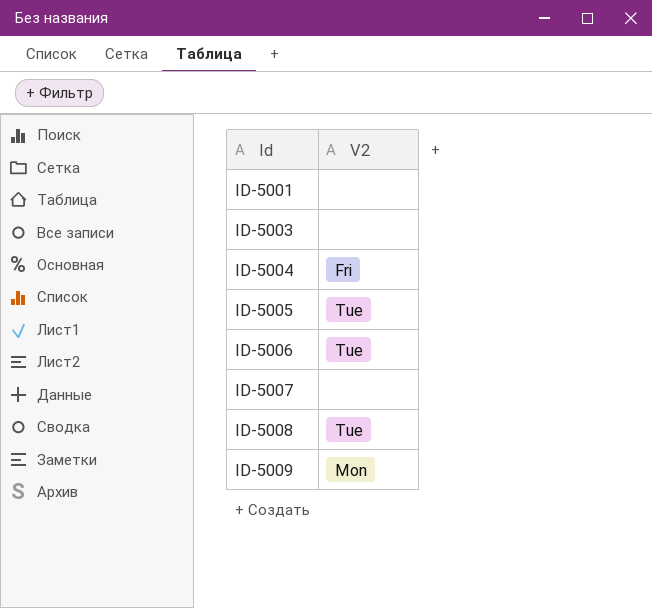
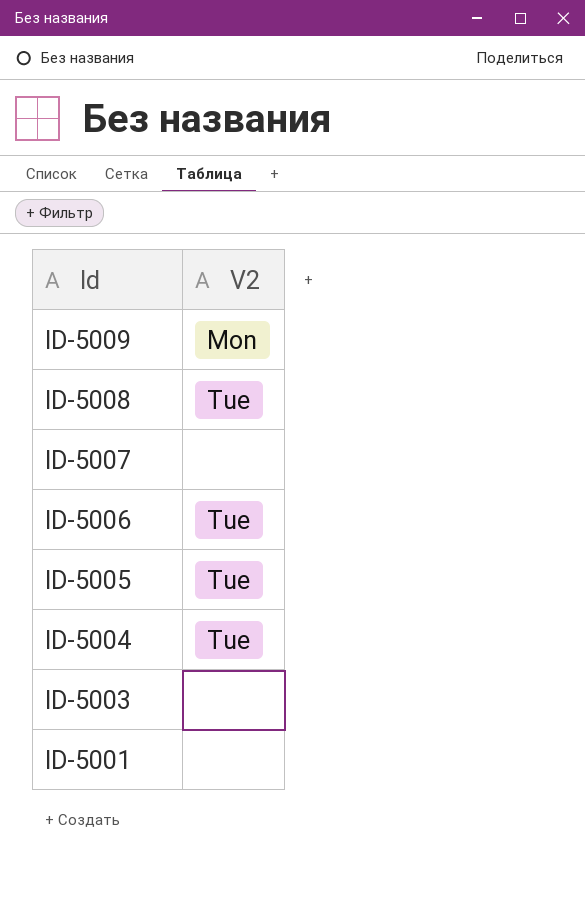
row order: Id ascending -> Id descending
ID-5004 | V2: Fri -> Tue

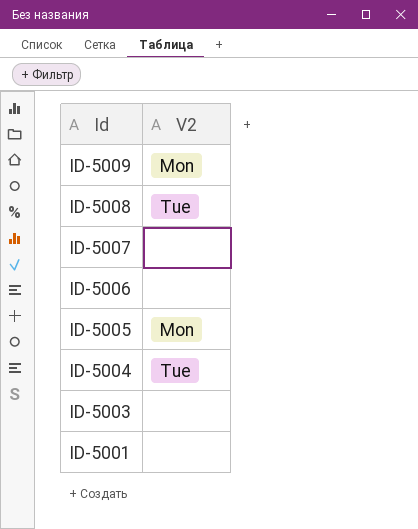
ID-5006 | V2: Tue -> none
ID-5005 | V2: Tue -> Mon

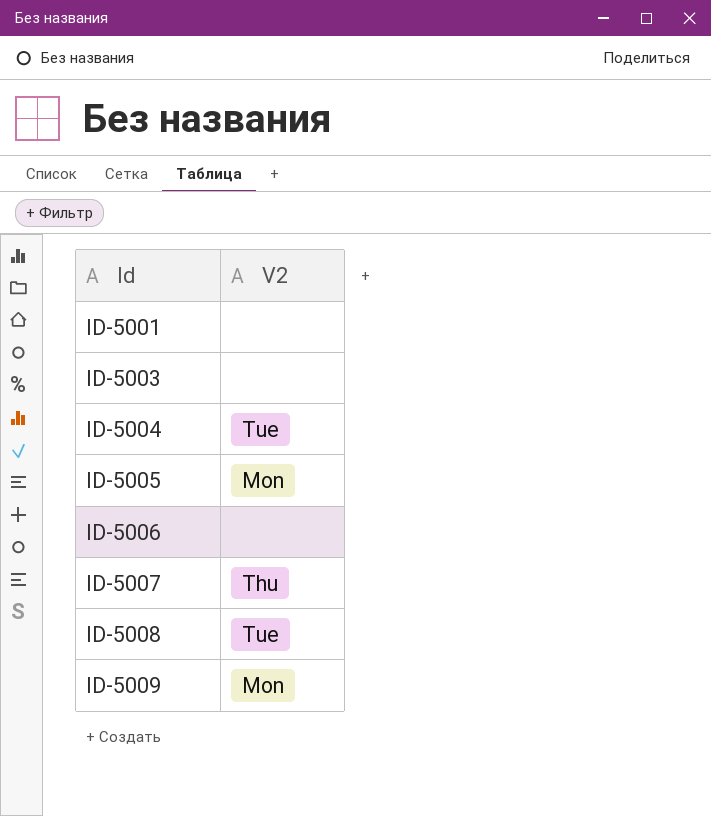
row order: Id descending -> Id ascending
ID-5007 | V2: none -> Thu

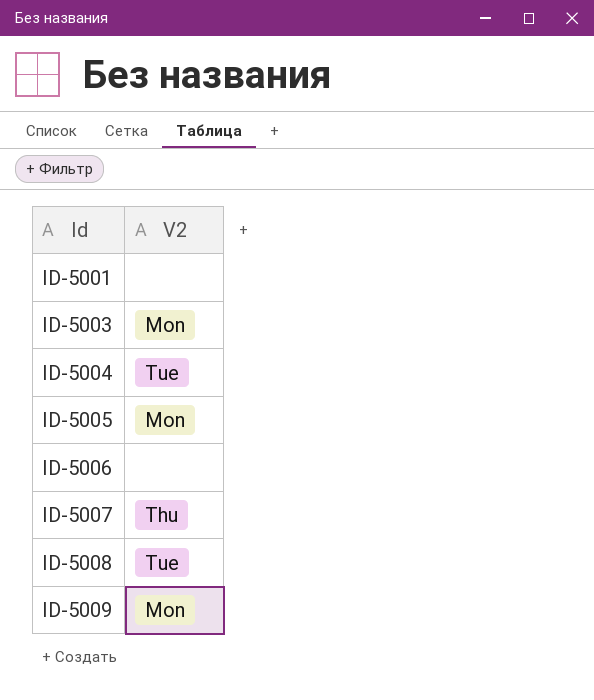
ID-5003 | V2: none -> Mon

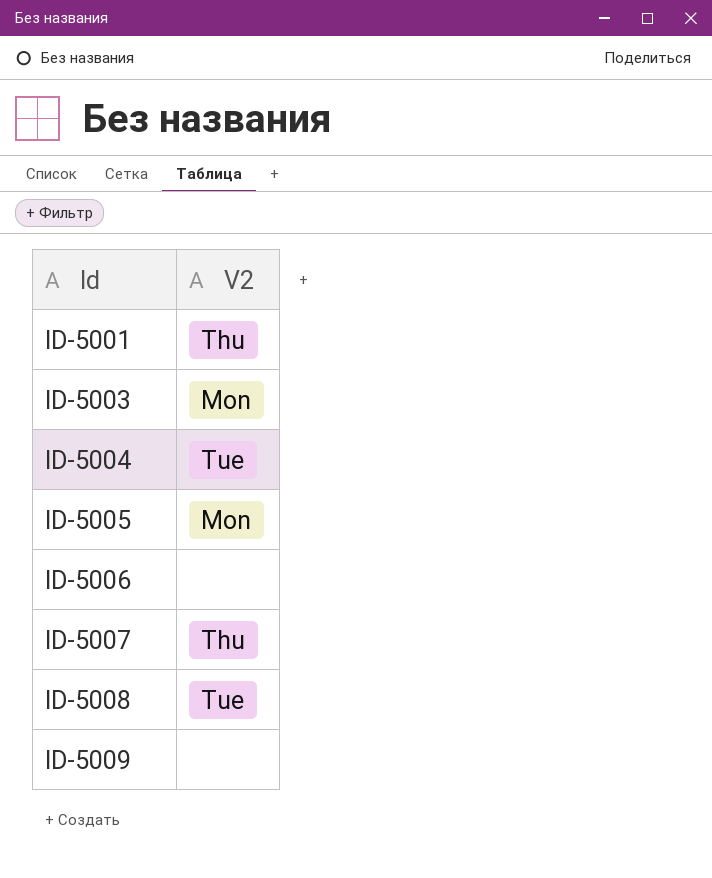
ID-5001 | V2: none -> Thu
ID-5009 | V2: Mon -> none

